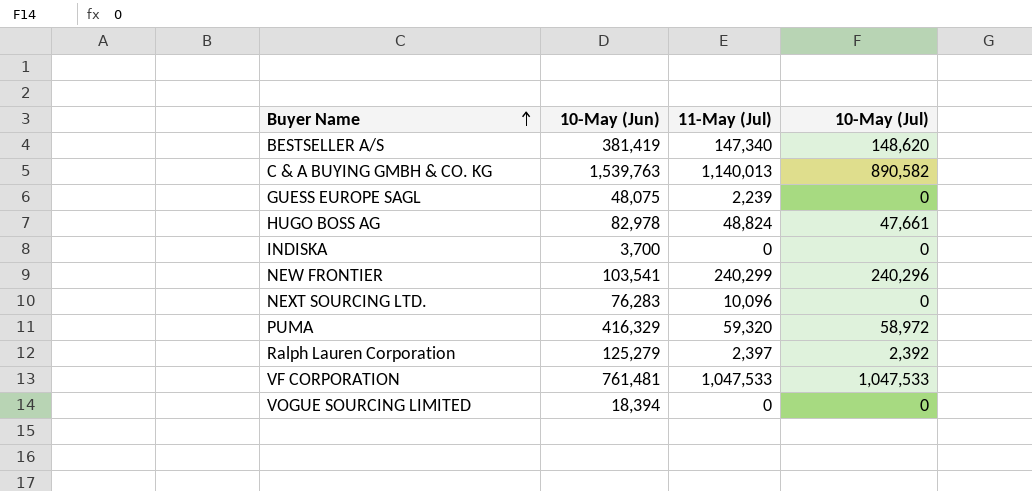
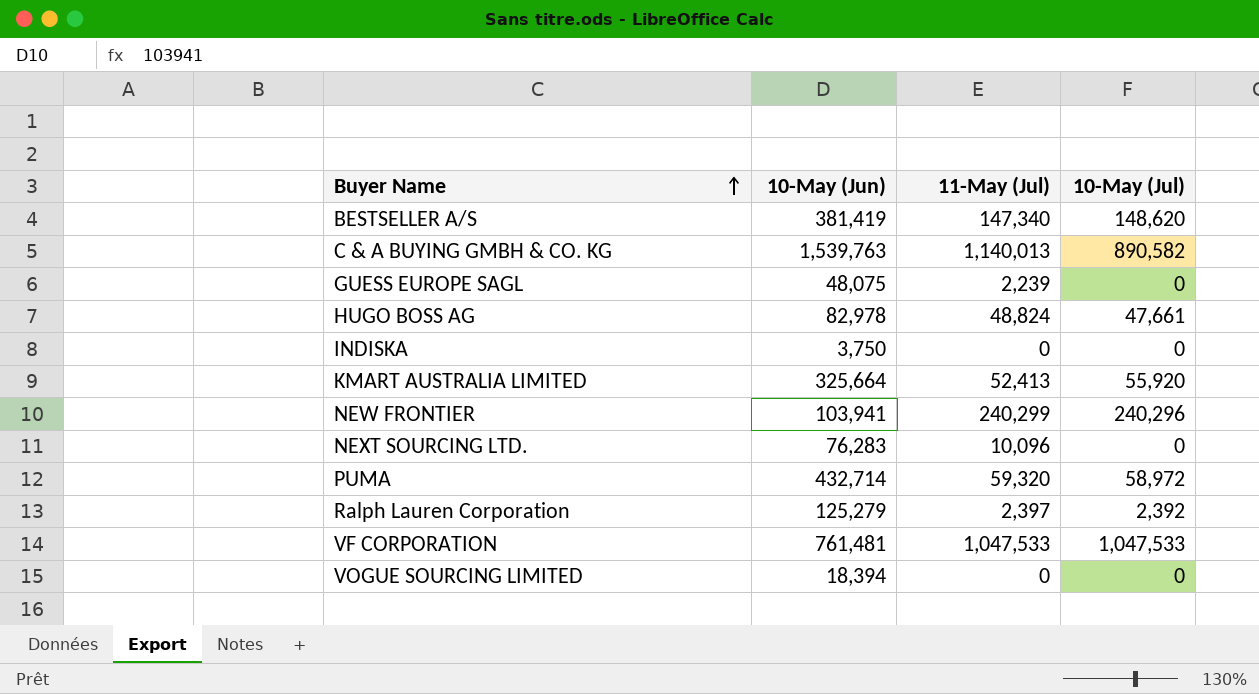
INDISKA | 10-May (Jun): 3,700 -> 3,750
row KMART AUSTRALIA LIMITED: none -> 325,664 | 52,413 | 55,920
NEW FRONTIER | 10-May (Jun): 103,541 -> 103,941
PUMA | 10-May (Jun): 416,329 -> 432,714

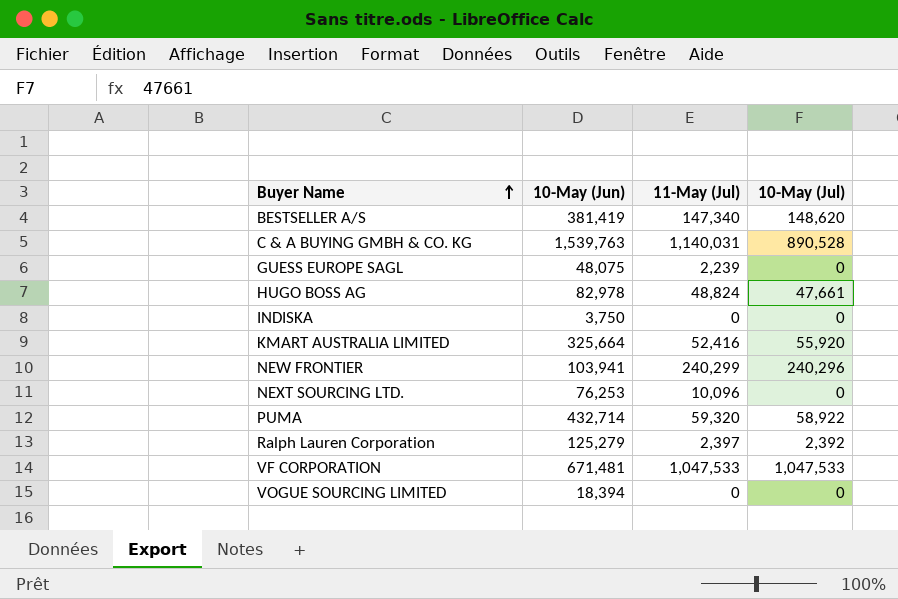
C & A BUYING GMBH & CO. KG | 11-May (Jul): 1,140,013 -> 1,140,031
C & A BUYING GMBH & CO. KG | 10-May (Jul): 890,582 -> 890,528
KMART AUSTRALIA LIMITED | 11-May (Jul): 52,413 -> 52,416
NEXT SOURCING LTD. | 10-May (Jun): 76,283 -> 76,253
PUMA | 10-May (Jul): 58,972 -> 58,922
VF CORPORATION | 10-May (Jun): 761,481 -> 671,481

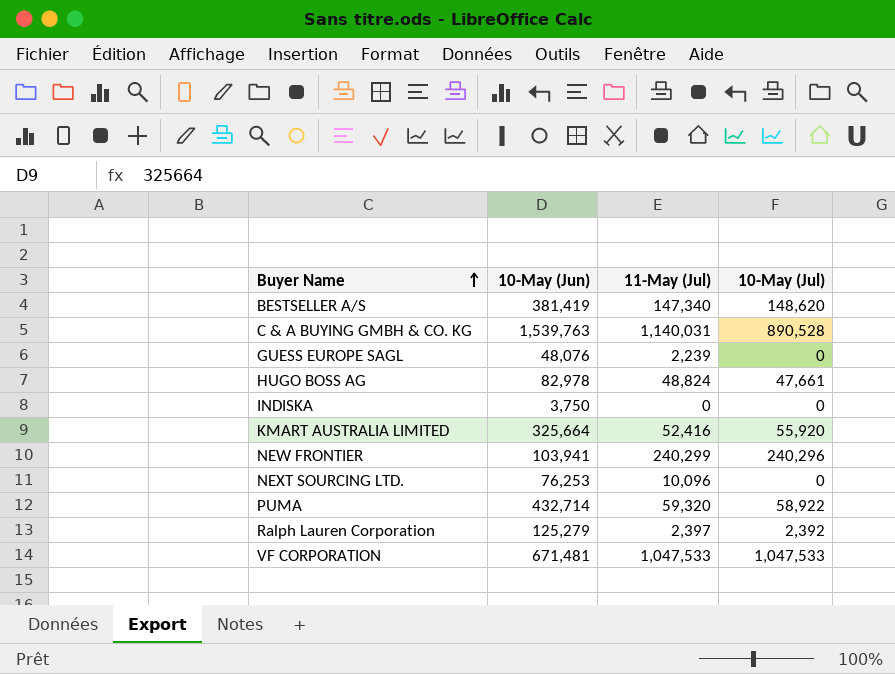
row VOGUE SOURCING LIMITED: 18,394 | 0 | 0 -> none
GUESS EUROPE SAGL | 10-May (Jun): 48,075 -> 48,076

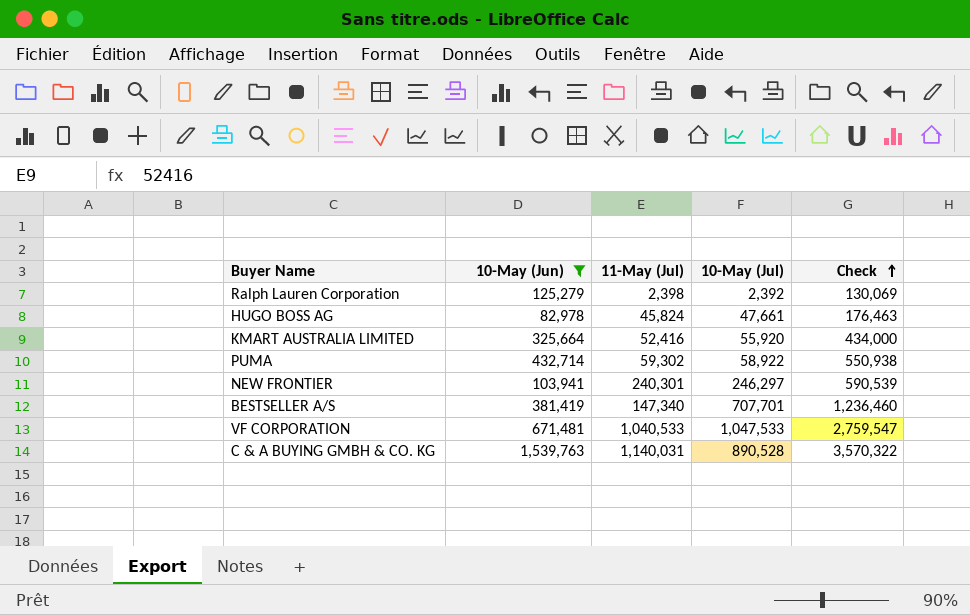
filter: none -> 10-May (Jun) >= 82,978
row order: Buyer Name ascending -> Check ascending
column Check | formula: none -> [10-May (Jun)] + [11-May (Jul)] + [10-May (Jul)]
Ralph Lauren Corporation | 11-May (Jul): 2,397 -> 2,398
HUGO BOSS AG | 11-May (Jul): 48,824 -> 45,824
PUMA | 11-May (Jul): 59,320 -> 59,302
NEW FRONTIER | 11-May (Jul): 240,299 -> 240,301
NEW FRONTIER | 10-May (Jul): 240,296 -> 246,297
BESTSELLER A/S | 10-May (Jul): 148,620 -> 707,701
VF CORPORATION | 11-May (Jul): 1,047,533 -> 1,040,533

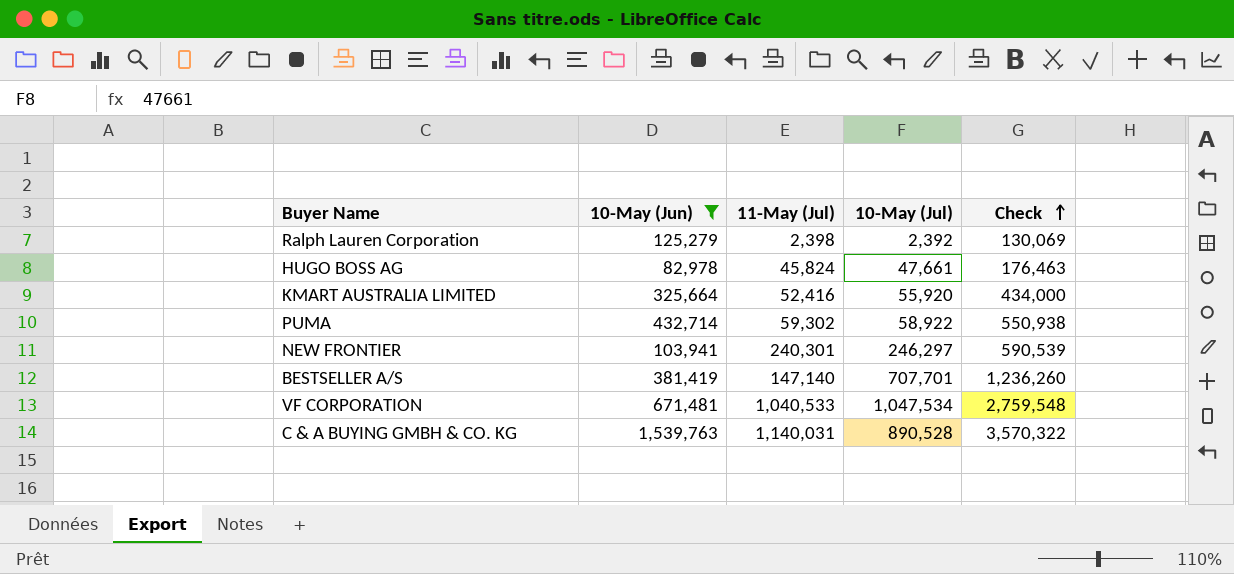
BESTSELLER A/S | 11-May (Jul): 147,340 -> 147,140
BESTSELLER A/S | Check: 1,236,460 -> 1,236,260
VF CORPORATION | 10-May (Jul): 1,047,533 -> 1,047,534
VF CORPORATION | Check: 2,759,547 -> 2,759,548

